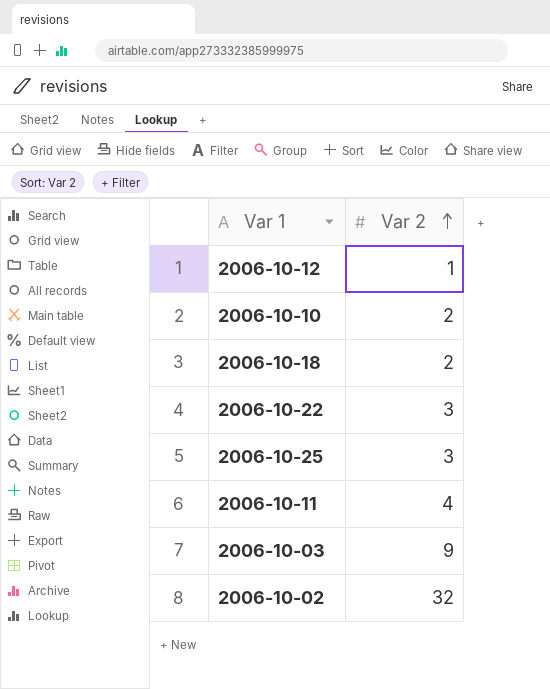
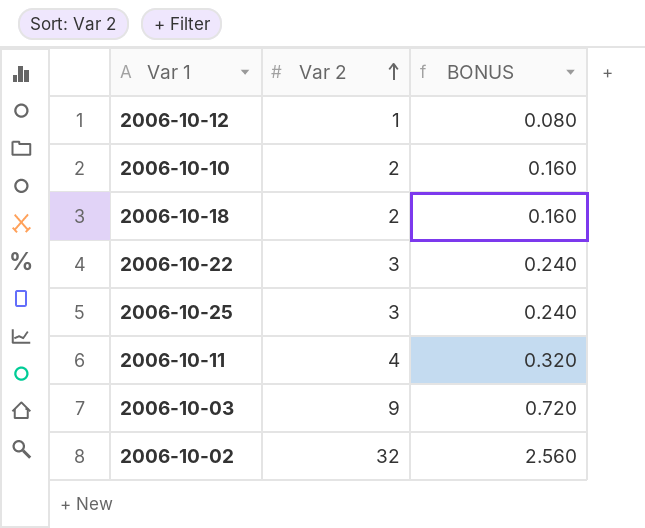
column BONUS | formula: none -> [Var 2] * 0.08

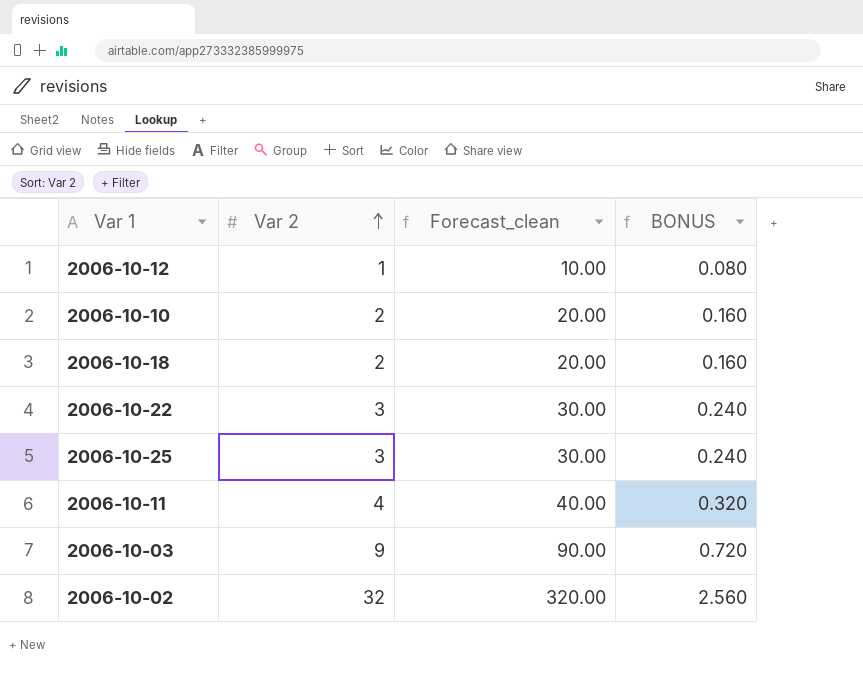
column Forecast_clean | formula: none -> [Var 2] * 10

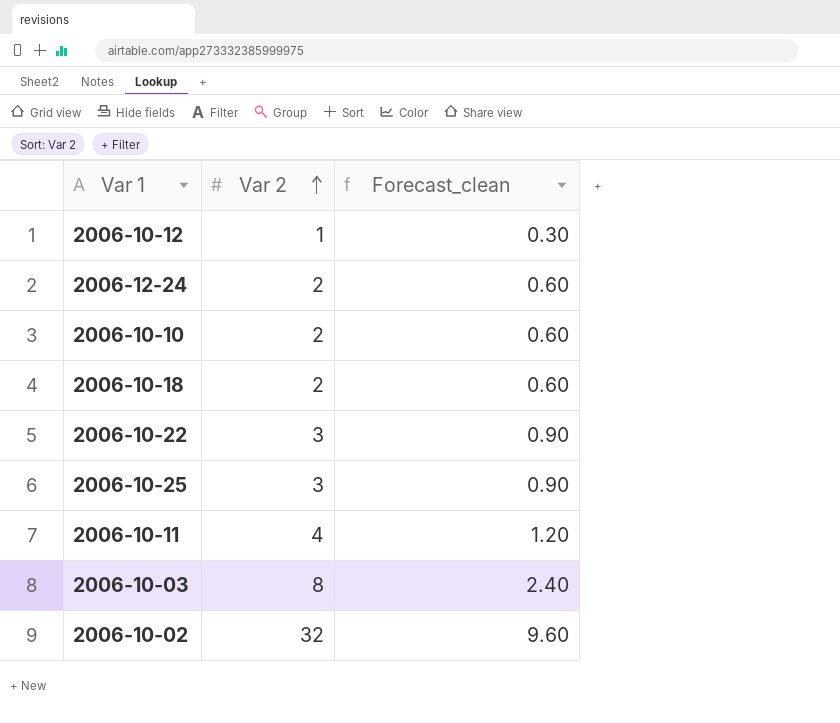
column BONUS | formula: [Var 2] * 0.08 -> none
column Forecast_clean | formula: [Var 2] * 10 -> [Var 2] * 0.3
row 2006-12-24: none -> 2 | 0.60
2006-10-03 | Var 2: 9 -> 8

